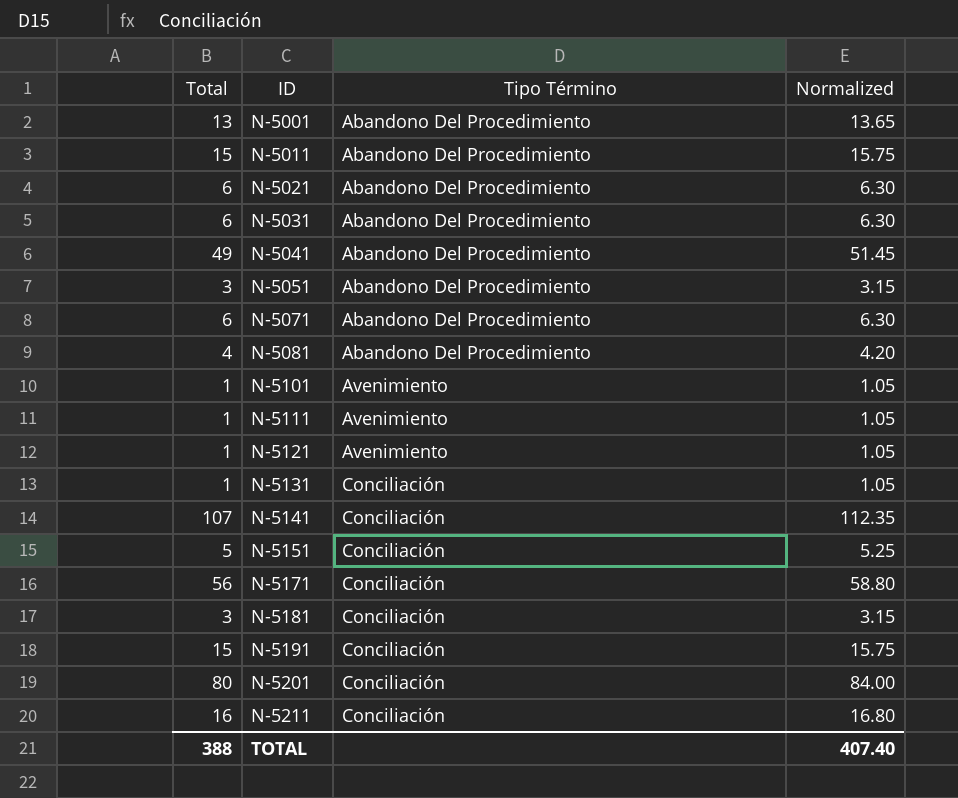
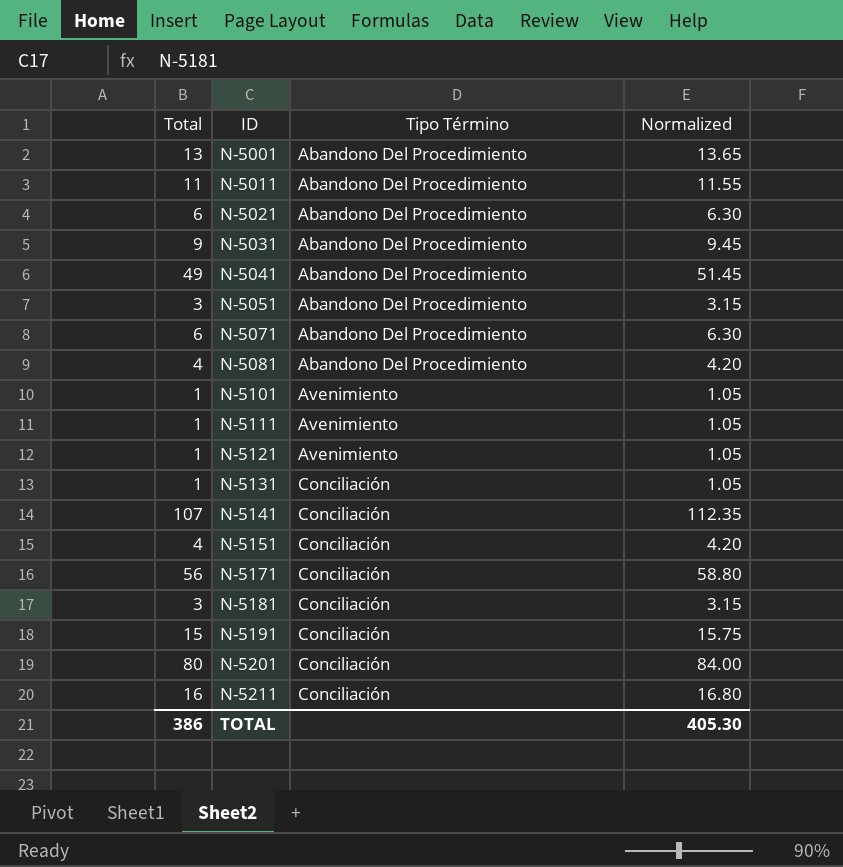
N-5011 | Total: 15 -> 11
N-5011 | Normalized: 15.75 -> 11.55
N-5031 | Total: 6 -> 9
N-5031 | Normalized: 6.30 -> 9.45
N-5151 | Total: 5 -> 4
N-5151 | Normalized: 5.25 -> 4.20
TOTAL | Total: 388 -> 386
TOTAL | Normalized: 407.40 -> 405.30

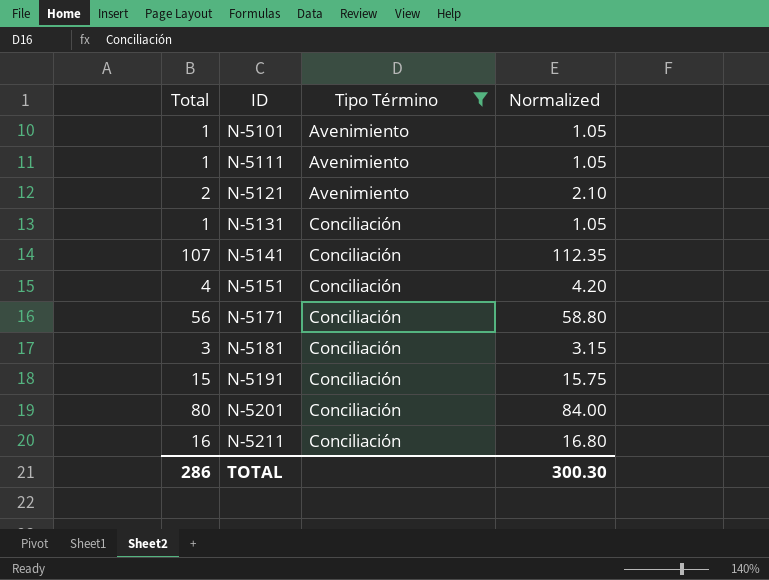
filter: none -> Tipo Término != Abandono Del Procedimiento
N-5121 | Total: 1 -> 2
N-5121 | Normalized: 1.05 -> 2.10
TOTAL | Total: 386 -> 286
TOTAL | Normalized: 405.30 -> 300.30

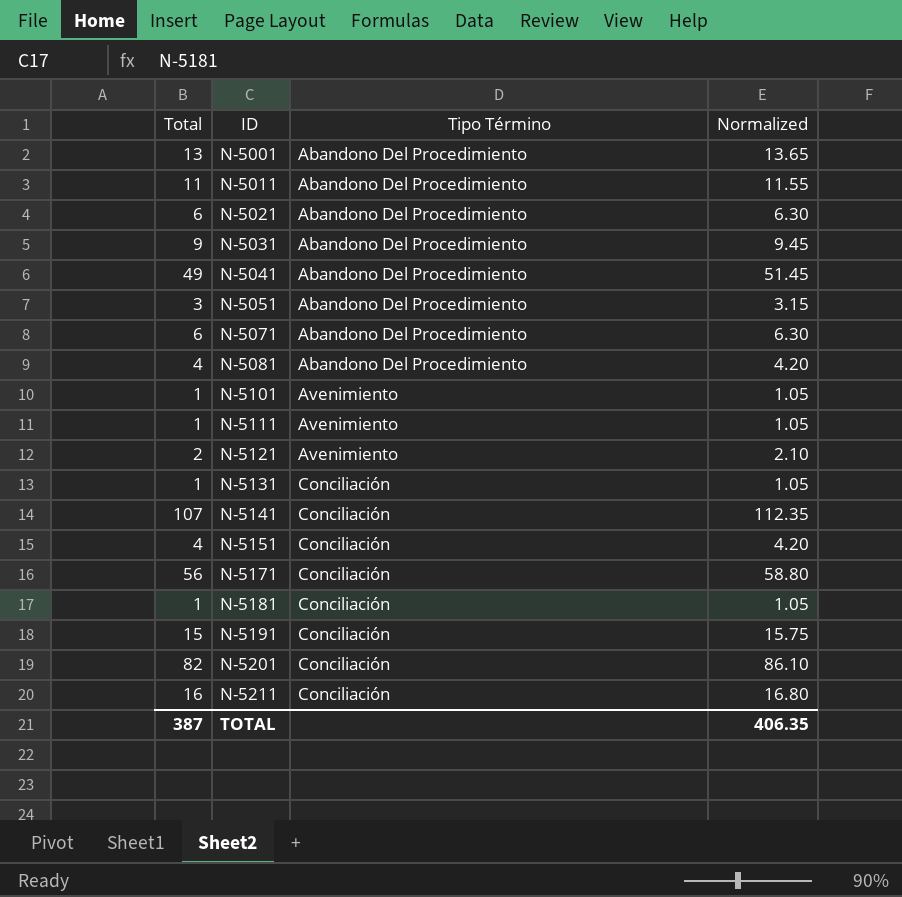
filter: Tipo Término != Abandono Del Procedimiento -> none
N-5181 | Total: 3 -> 1
N-5181 | Normalized: 3.15 -> 1.05
N-5201 | Total: 80 -> 82
N-5201 | Normalized: 84.00 -> 86.10
TOTAL | Total: 286 -> 387
TOTAL | Normalized: 300.30 -> 406.35

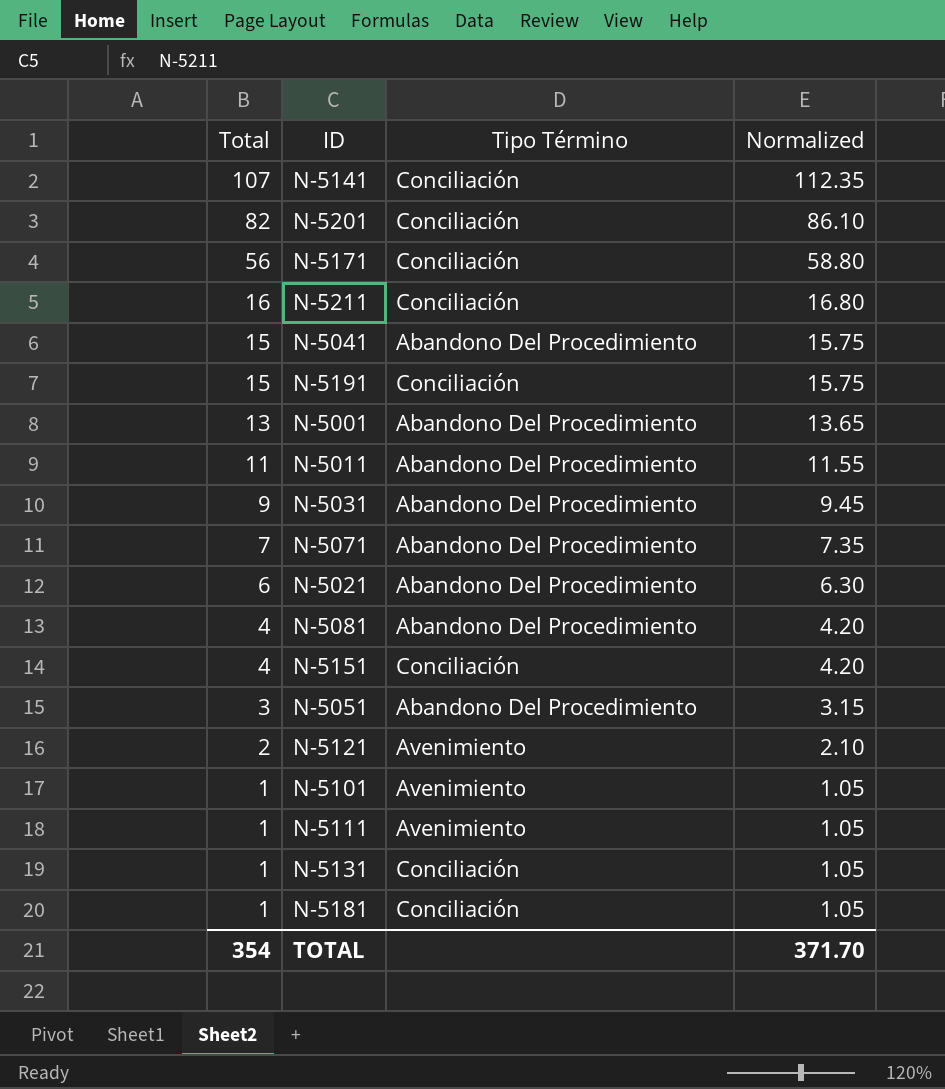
row order: ID ascending -> Total descending
N-5041 | Total: 49 -> 15
N-5041 | Normalized: 51.45 -> 15.75
N-5071 | Total: 6 -> 7
N-5071 | Normalized: 6.30 -> 7.35
TOTAL | Total: 387 -> 354
TOTAL | Normalized: 406.35 -> 371.70

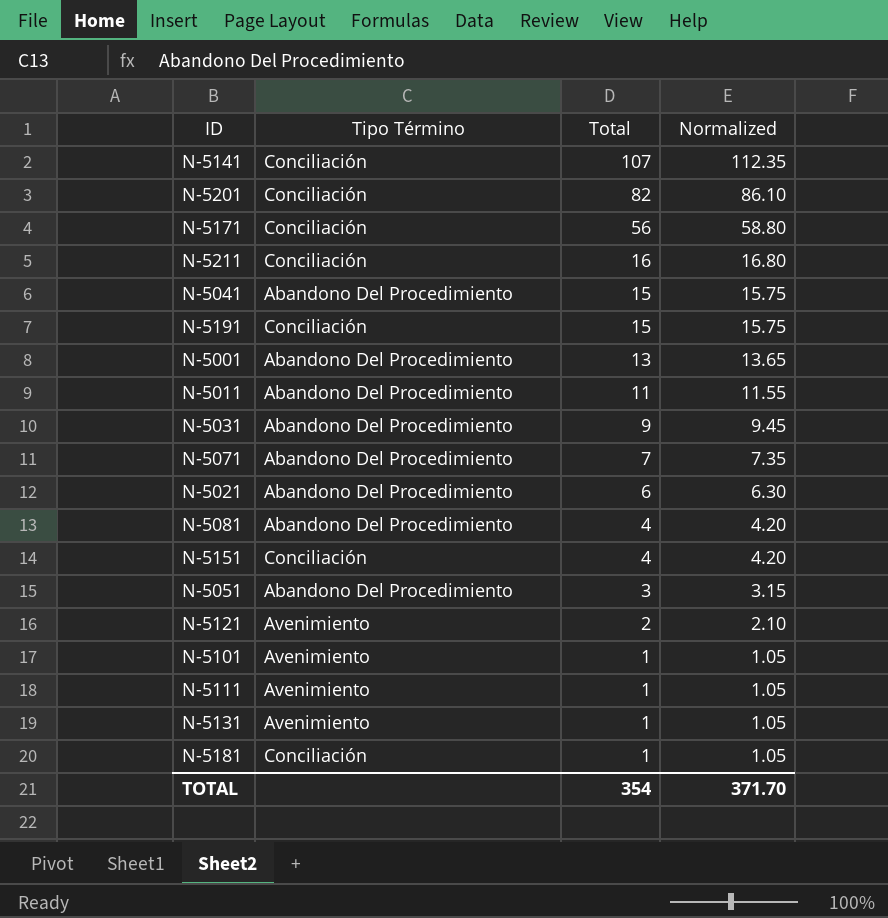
column Total | position: 1 -> 3
N-5131 | Tipo Término: Conciliación -> Avenimiento

